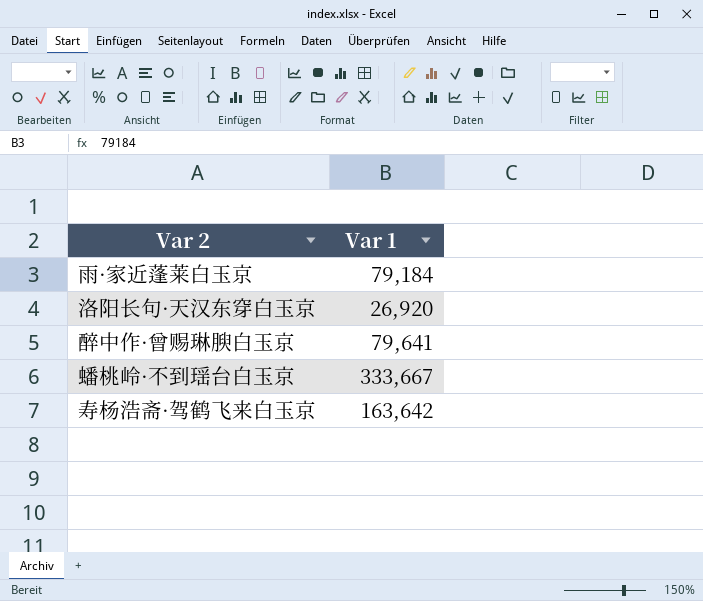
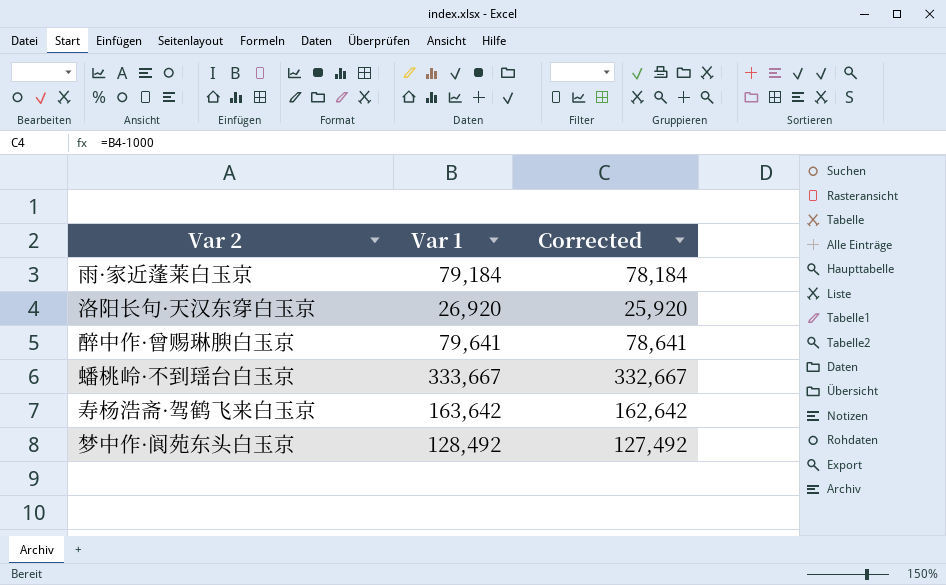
column Corrected | formula: none -> [Var 1] - 1000
row 梦中作·阆苑东头白玉京: none -> 128,492 | 127,492

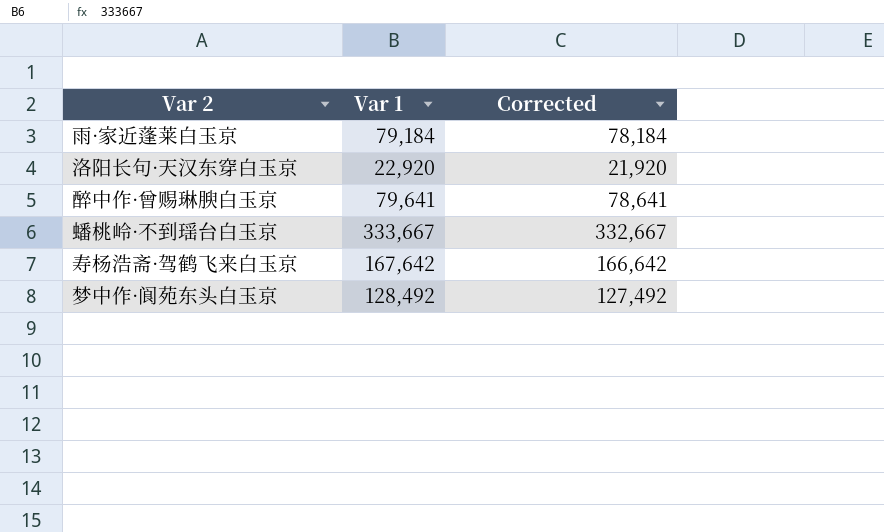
洛阳长句·天汉东穿白玉京 | Var 1: 26,920 -> 22,920
洛阳长句·天汉东穿白玉京 | Corrected: 25,920 -> 21,920
寿杨浩斋·驾鹤飞来白玉京 | Var 1: 163,642 -> 167,642
寿杨浩斋·驾鹤飞来白玉京 | Corrected: 162,642 -> 166,642

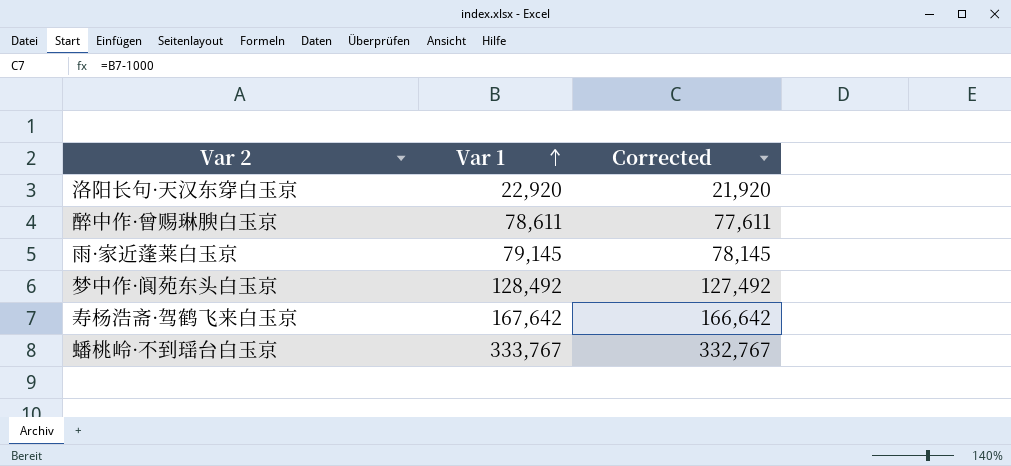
row order: none -> Var 1 ascending
醉中作·曾赐琳腴白玉京 | Var 1: 79,641 -> 78,611
醉中作·曾赐琳腴白玉京 | Corrected: 78,641 -> 77,611
雨·家近蓬莱白玉京 | Var 1: 79,184 -> 79,145
雨·家近蓬莱白玉京 | Corrected: 78,184 -> 78,145
蟠桃岭·不到瑶台白玉京 | Var 1: 333,667 -> 333,767
蟠桃岭·不到瑶台白玉京 | Corrected: 332,667 -> 332,767

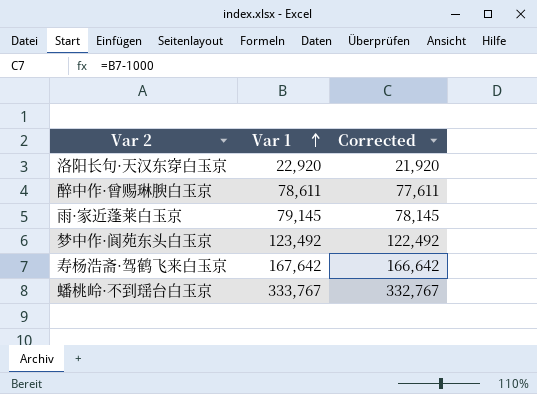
梦中作·阆苑东头白玉京 | Var 1: 128,492 -> 123,492
梦中作·阆苑东头白玉京 | Corrected: 127,492 -> 122,492

